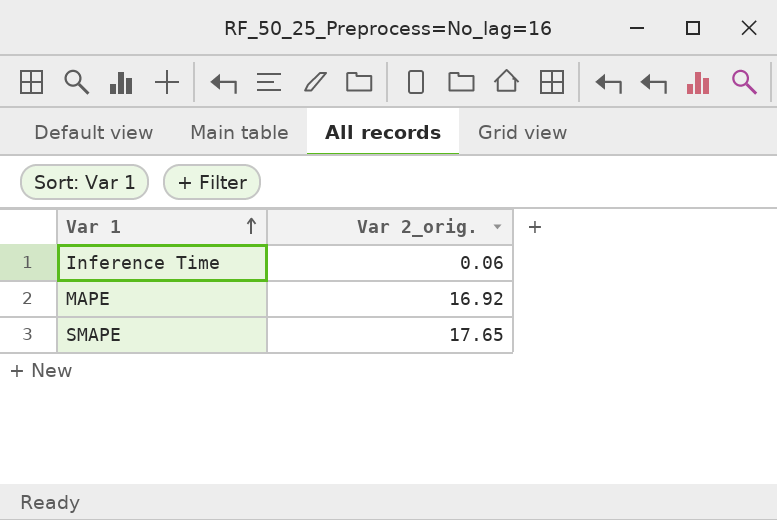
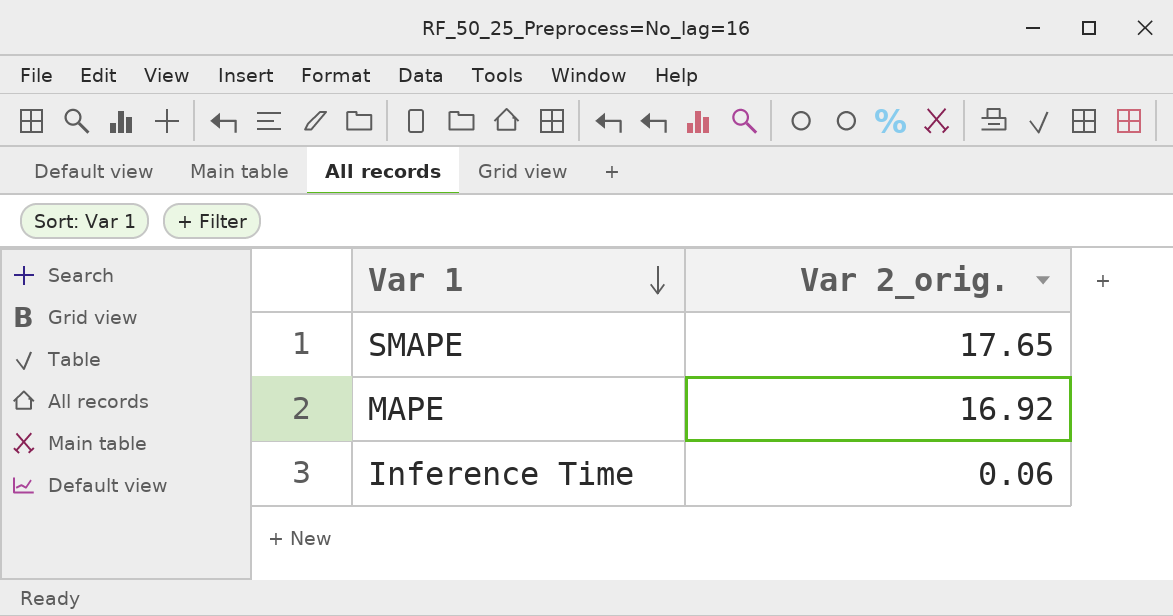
row order: Var 1 ascending -> Var 1 descending

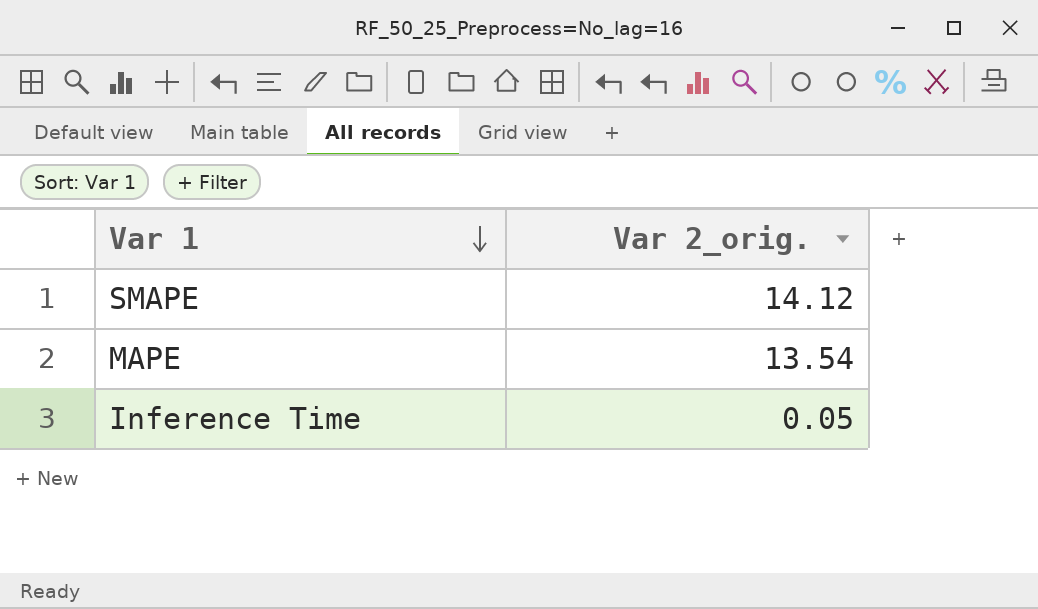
SMAPE | Var 2_orig.: 17.65 -> 14.12
MAPE | Var 2_orig.: 16.92 -> 13.54
Inference Time | Var 2_orig.: 0.06 -> 0.05

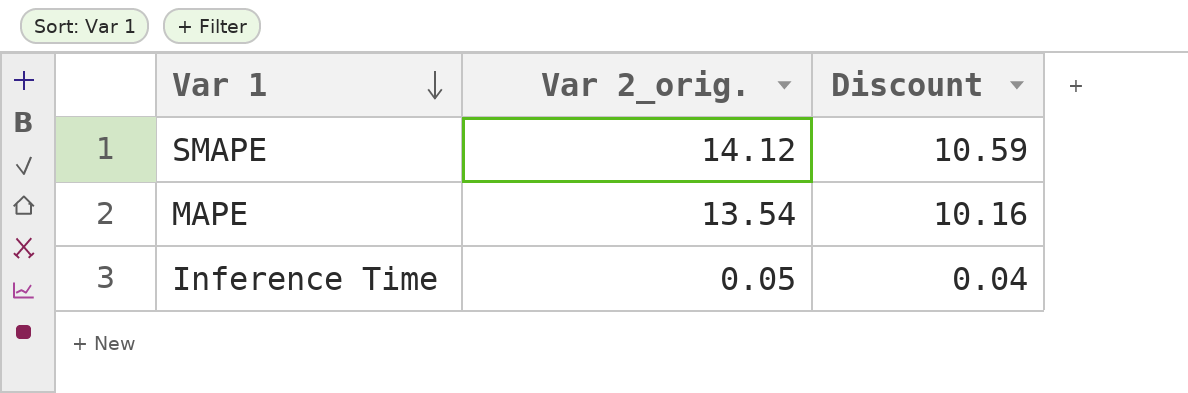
column Discount | formula: none -> [Var 2_orig.] * 0.75

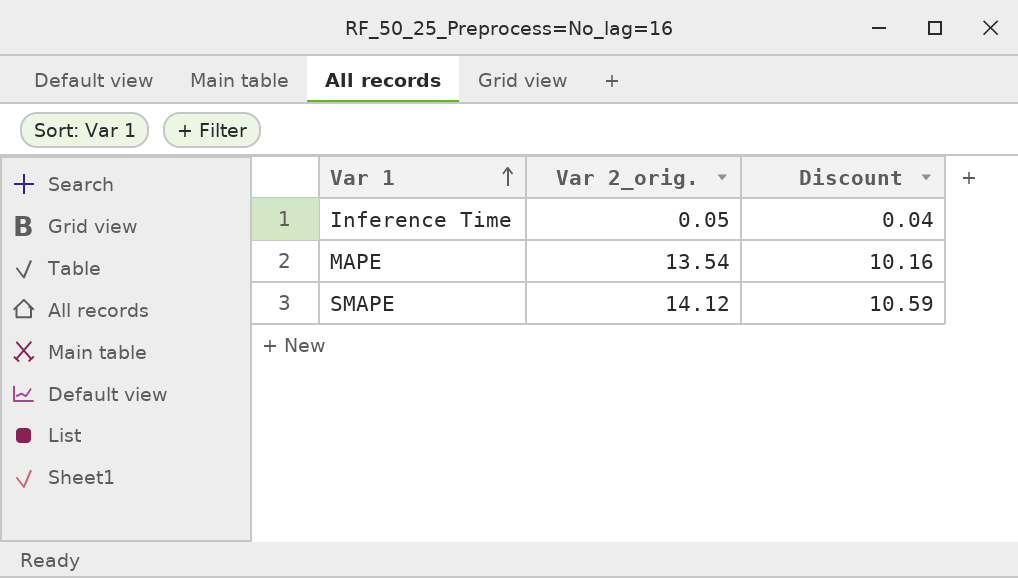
row order: Var 1 descending -> Var 1 ascending

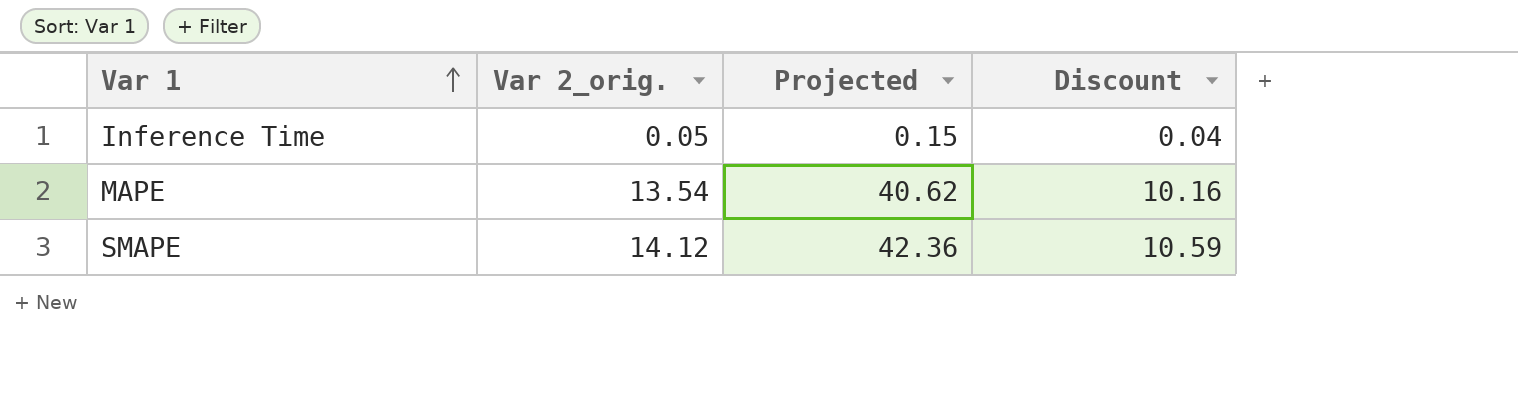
column Projected | formula: none -> [Var 2_orig.] * 3

